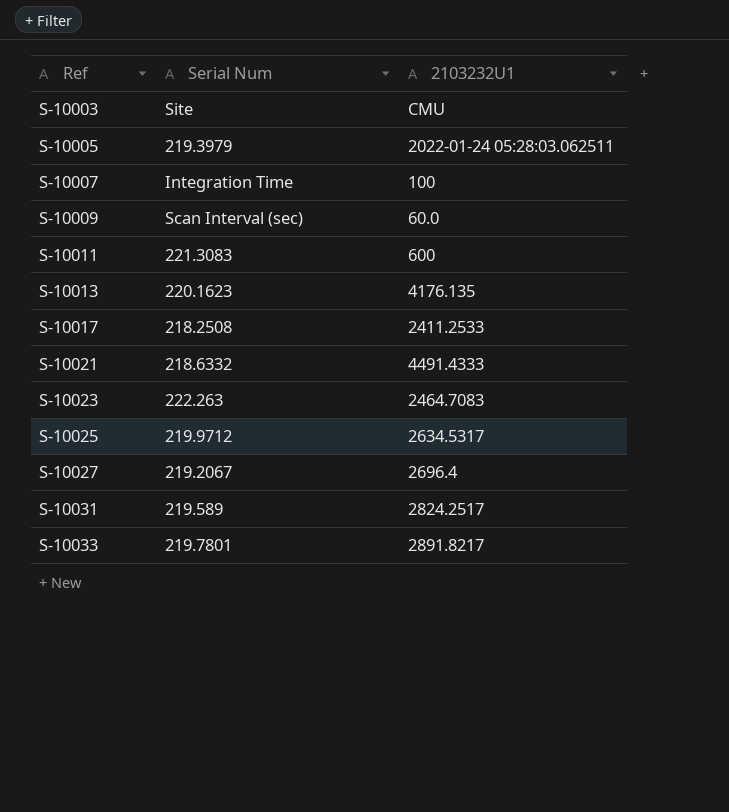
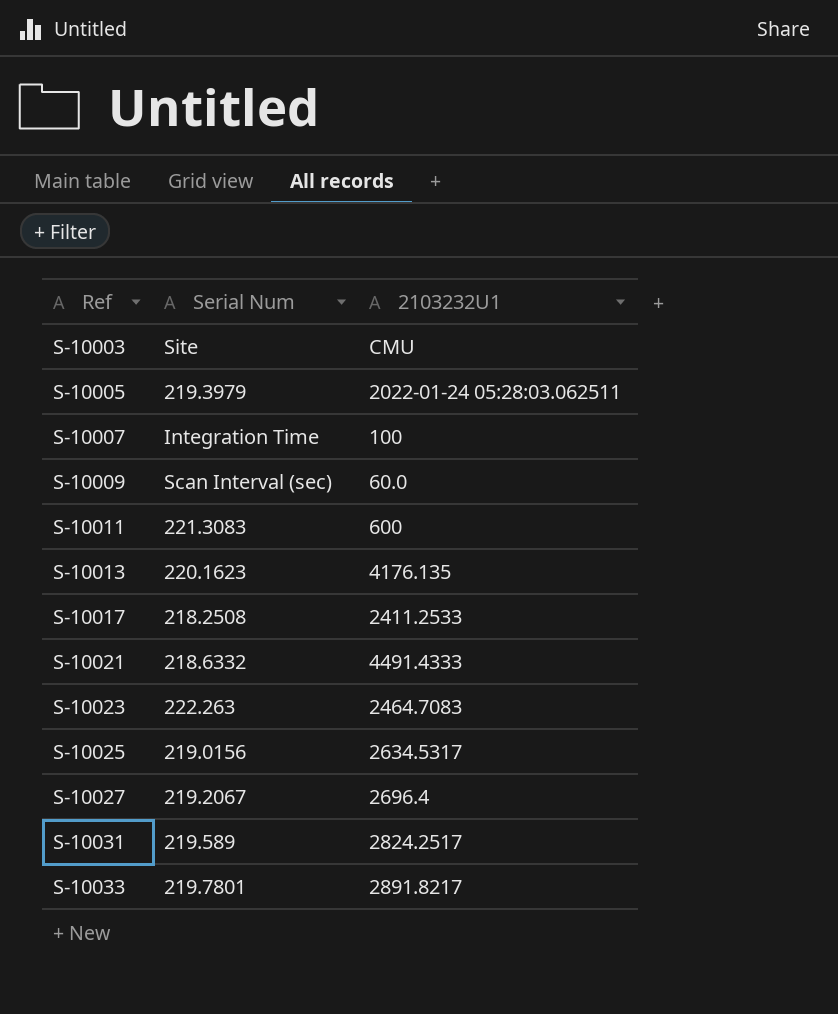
S-10025 | Serial Num: 219.9712 -> 219.0156

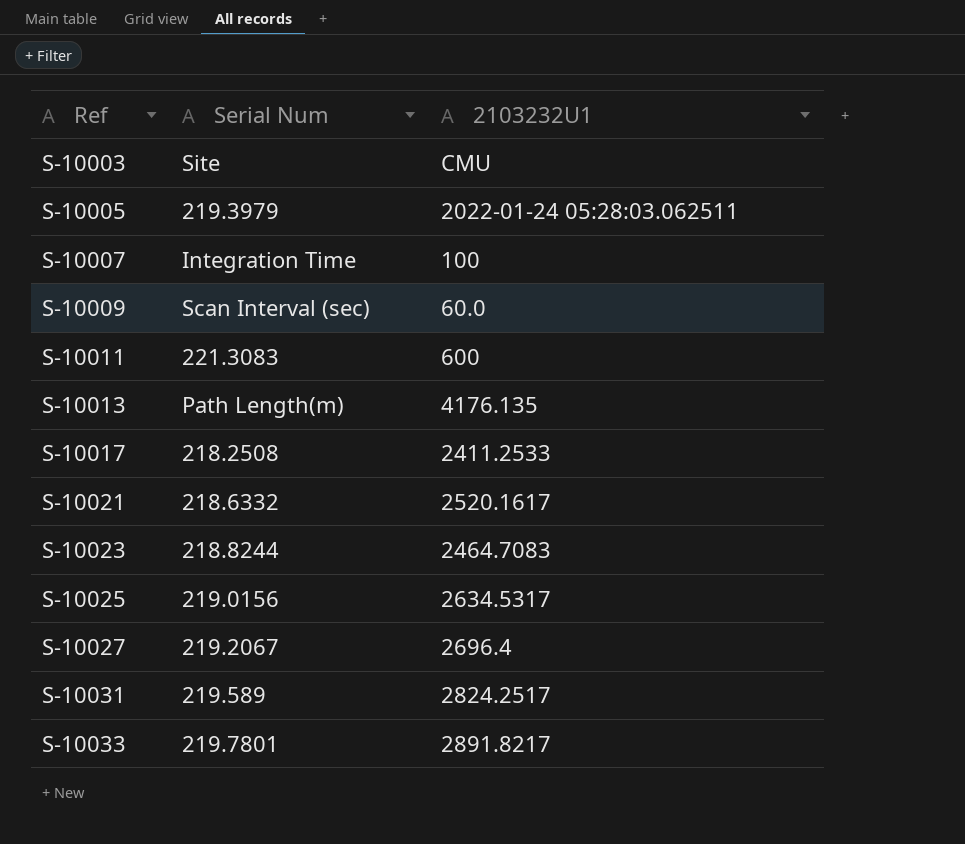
S-10013 | Serial Num: 220.1623 -> Path Length(m)
S-10021 | 2103232U1: 4491.4333 -> 2520.1617
S-10023 | Serial Num: 222.263 -> 218.8244

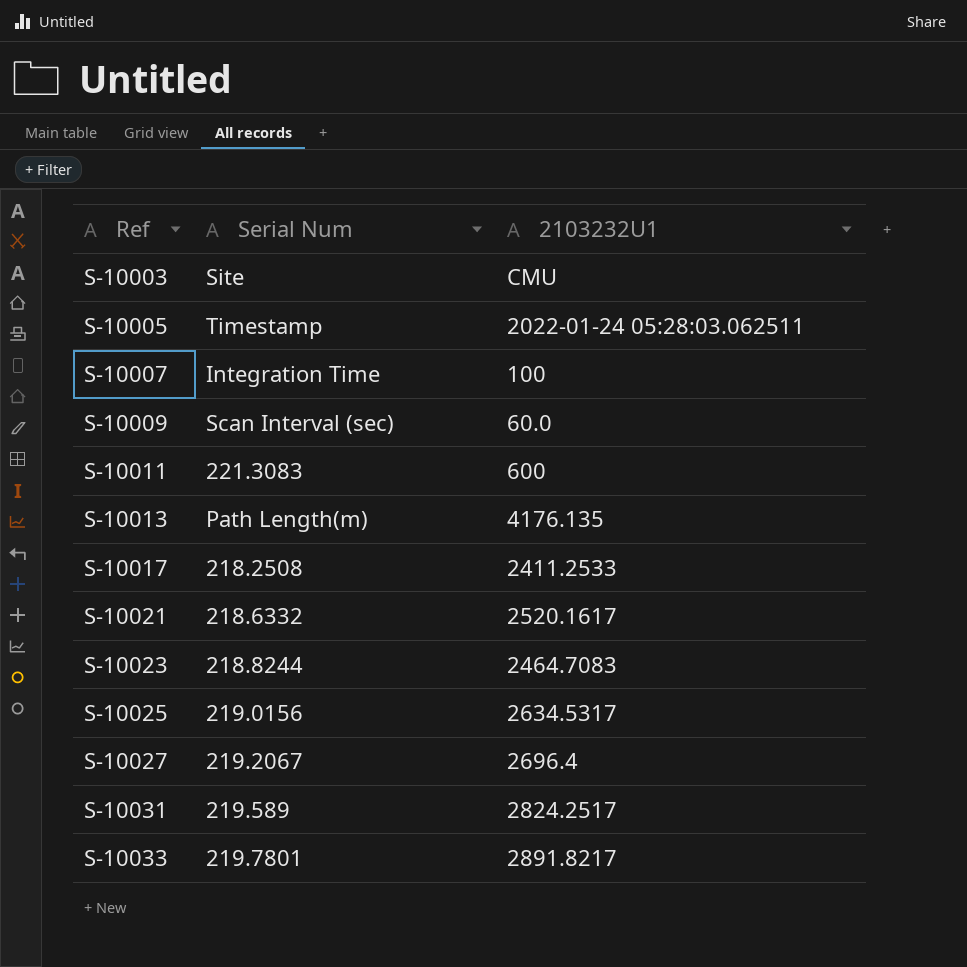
S-10005 | Serial Num: 219.3979 -> Timestamp

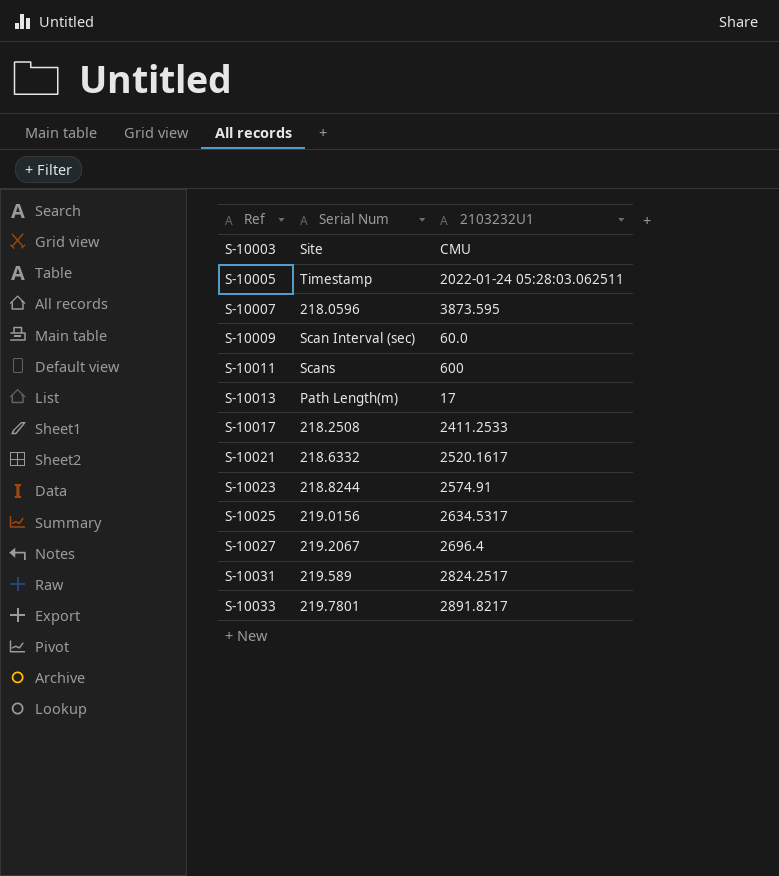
S-10007 | Serial Num: Integration Time -> 218.0596
S-10007 | 2103232U1: 100 -> 3873.595
S-10011 | Serial Num: 221.3083 -> Scans
S-10013 | 2103232U1: 4176.135 -> 17
S-10023 | 2103232U1: 2464.7083 -> 2574.91

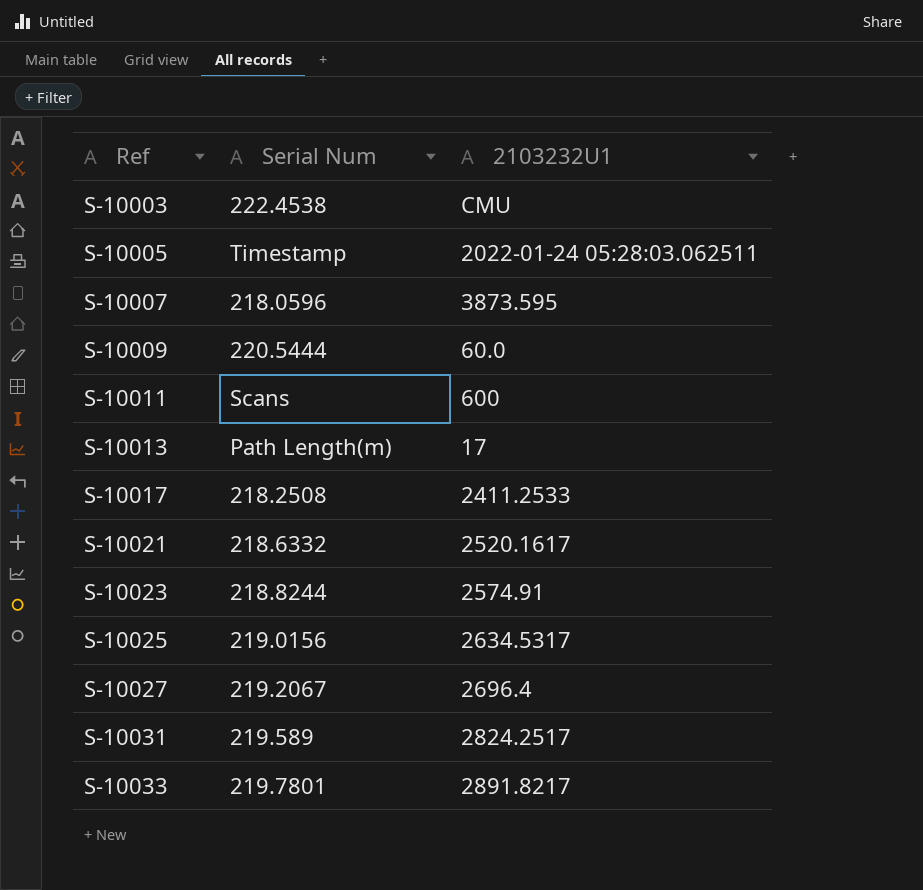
S-10003 | Serial Num: Site -> 222.4538
S-10009 | Serial Num: Scan Interval (sec) -> 220.5444

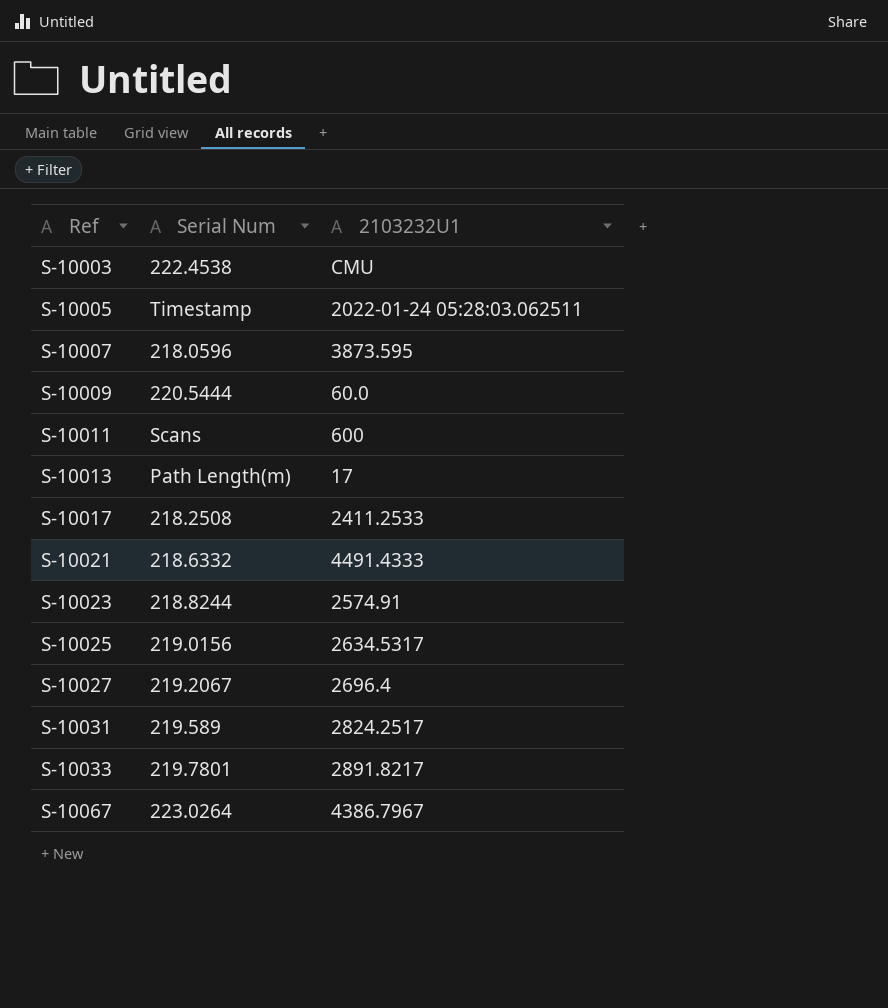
S-10021 | 2103232U1: 2520.1617 -> 4491.4333
row S-10067: none -> 223.0264 | 4386.7967

